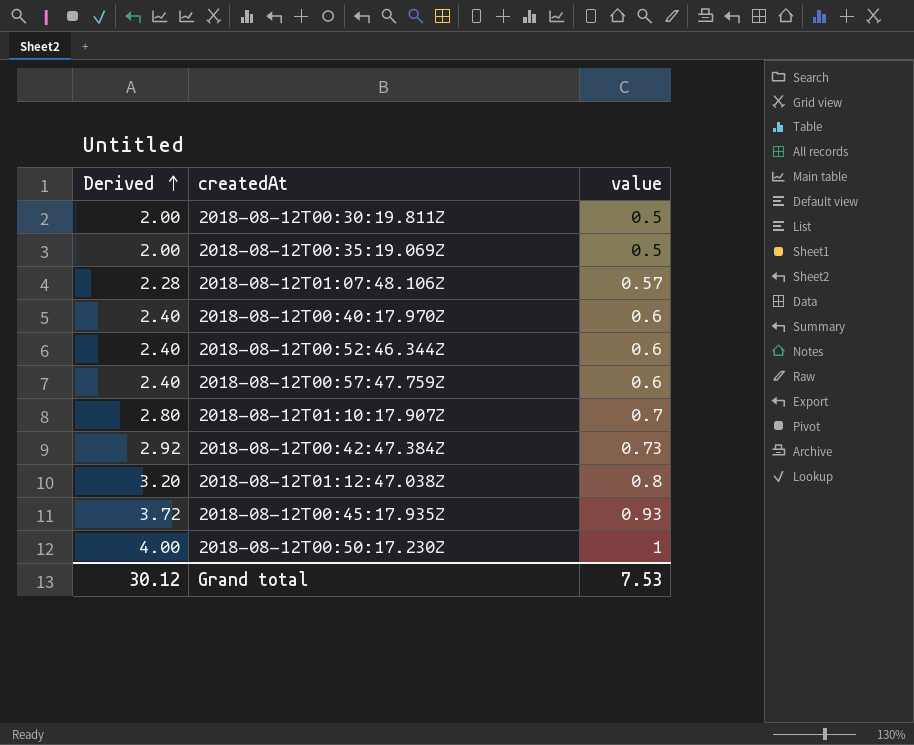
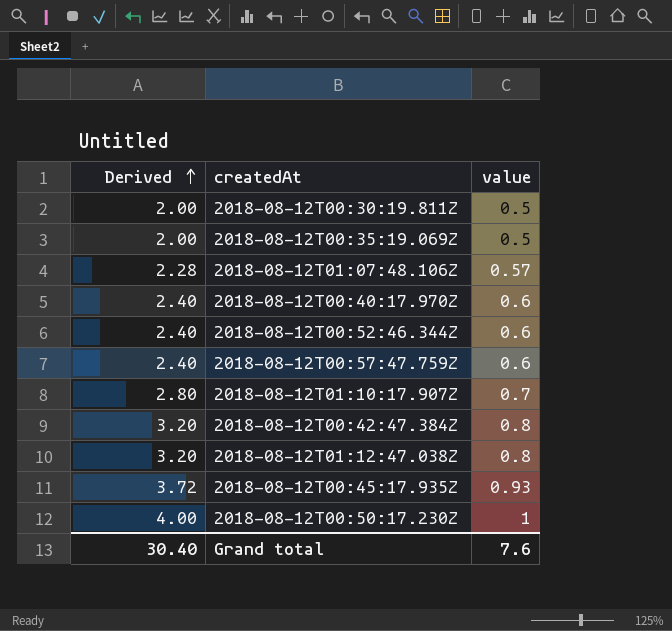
2018-08-12T00:42:47.384Z | Derived: 2.92 -> 3.20
2018-08-12T00:42:47.384Z | value: 0.73 -> 0.8
Grand total | Derived: 30.12 -> 30.40
Grand total | value: 7.53 -> 7.6

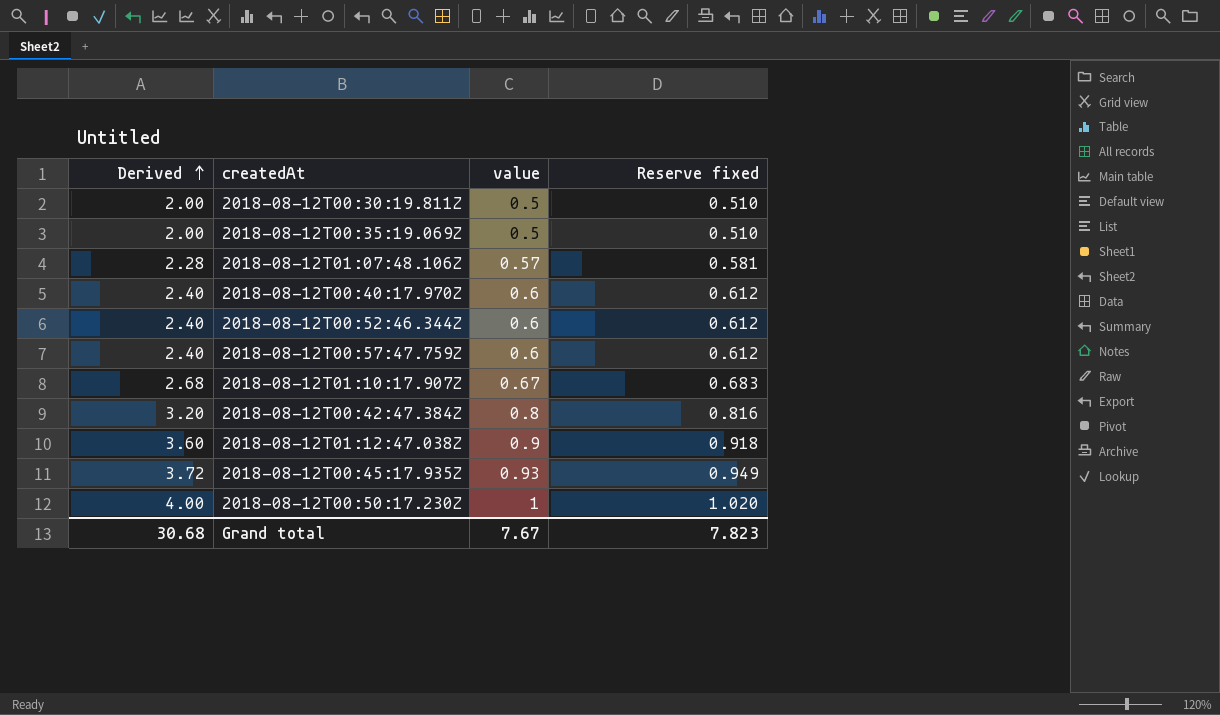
column Reserve fixed | formula: none -> [value] * 1.02
2018-08-12T01:10:17.907Z | Derived: 2.80 -> 2.68
2018-08-12T01:10:17.907Z | value: 0.7 -> 0.67
2018-08-12T01:12:47.038Z | Derived: 3.20 -> 3.60
2018-08-12T01:12:47.038Z | value: 0.8 -> 0.9
Grand total | Derived: 30.40 -> 30.68
Grand total | value: 7.6 -> 7.67

